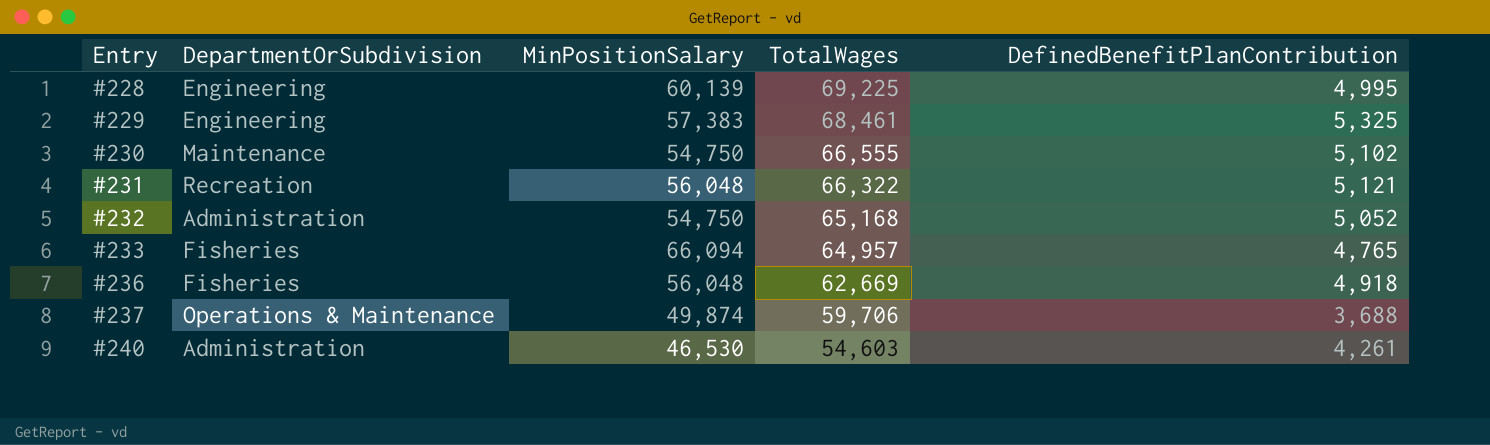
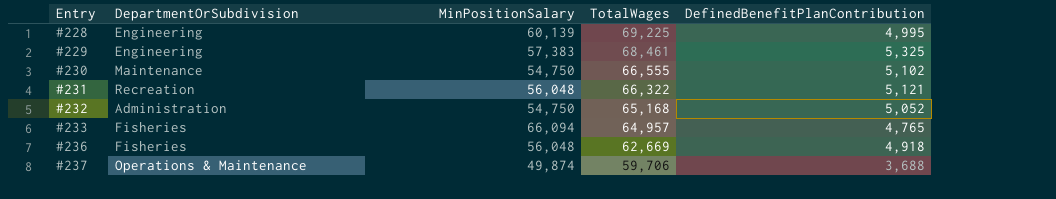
row #240: Administration | 46,530 | 54,603 | 4,261 -> none

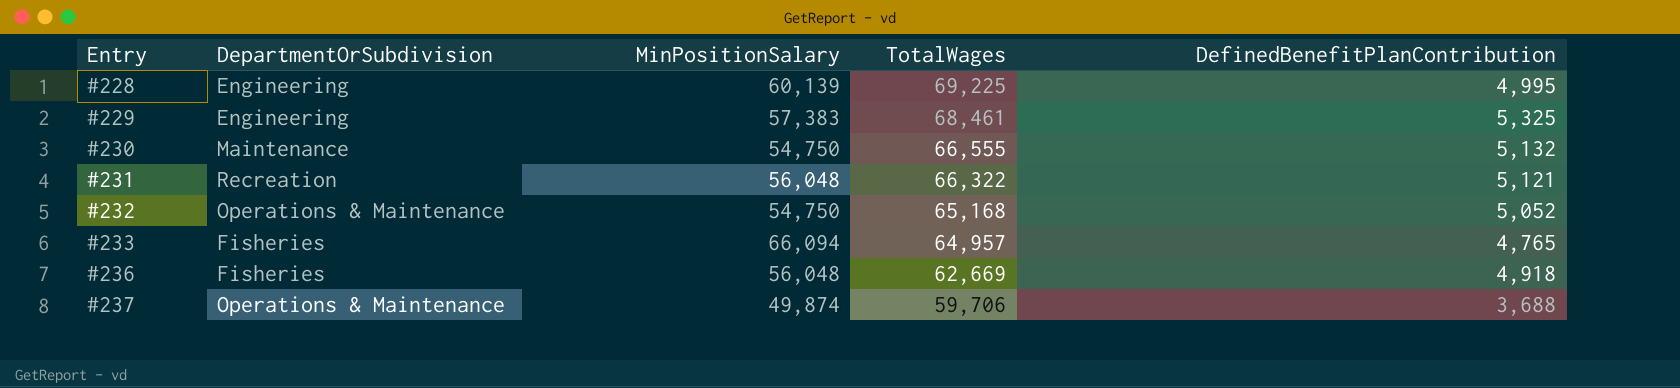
#230 | DefinedBenefitPlanContribution: 5,102 -> 5,132
#232 | DepartmentOrSubdivision: Administration -> Operations & Maintenance

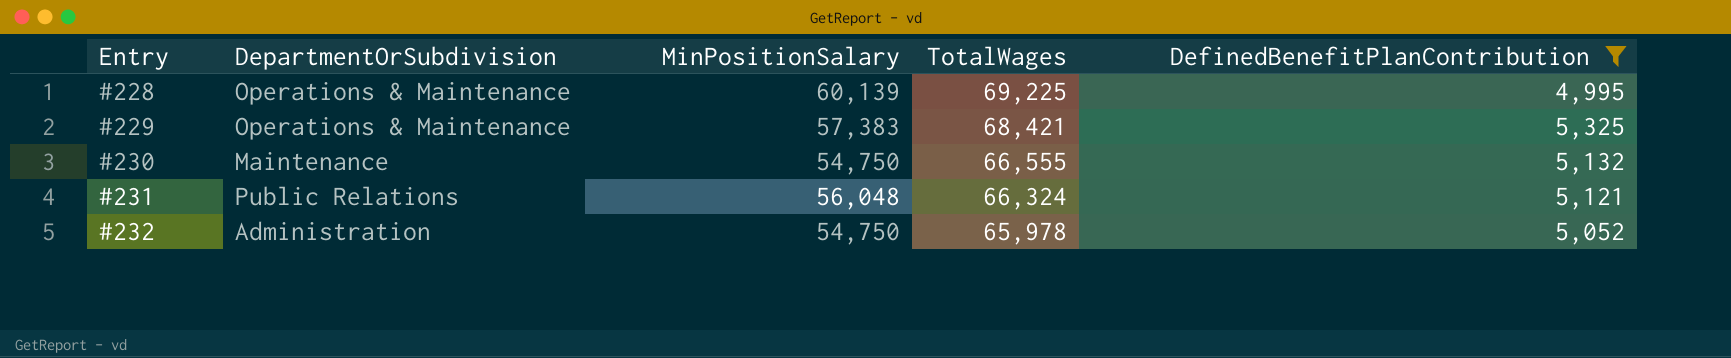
filter: none -> DefinedBenefitPlanContribution >= 4,995
#228 | DepartmentOrSubdivision: Engineering -> Operations & Maintenance
#229 | DepartmentOrSubdivision: Engineering -> Operations & Maintenance
#229 | TotalWages: 68,461 -> 68,421
#231 | DepartmentOrSubdivision: Recreation -> Public Relations
#231 | TotalWages: 66,322 -> 66,324
#232 | DepartmentOrSubdivision: Operations & Maintenance -> Administration
#232 | TotalWages: 65,168 -> 65,978

